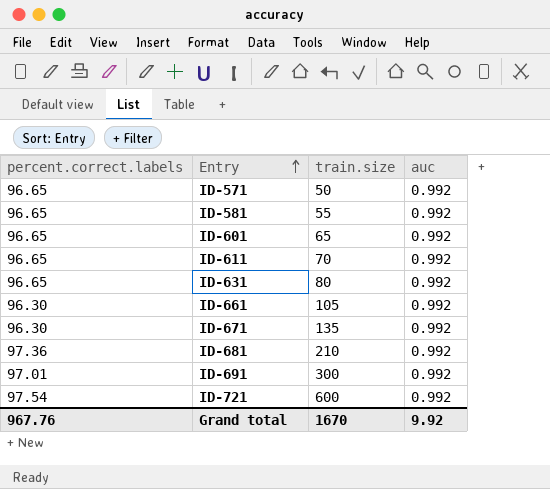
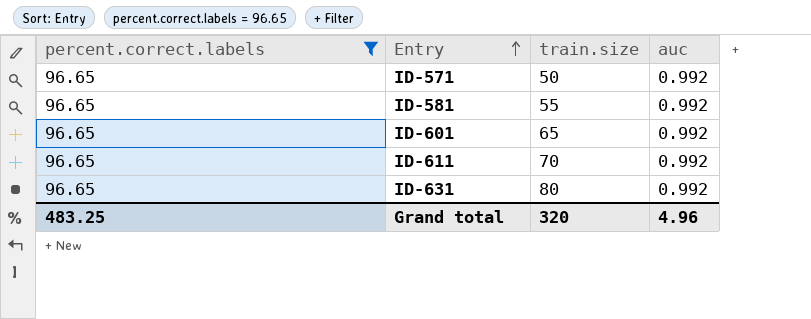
filter: none -> percent.correct.labels = 96.65
Grand total | percent.correct.labels: 967.76 -> 483.25
Grand total | train.size: 1670 -> 320
Grand total | auc: 9.92 -> 4.96

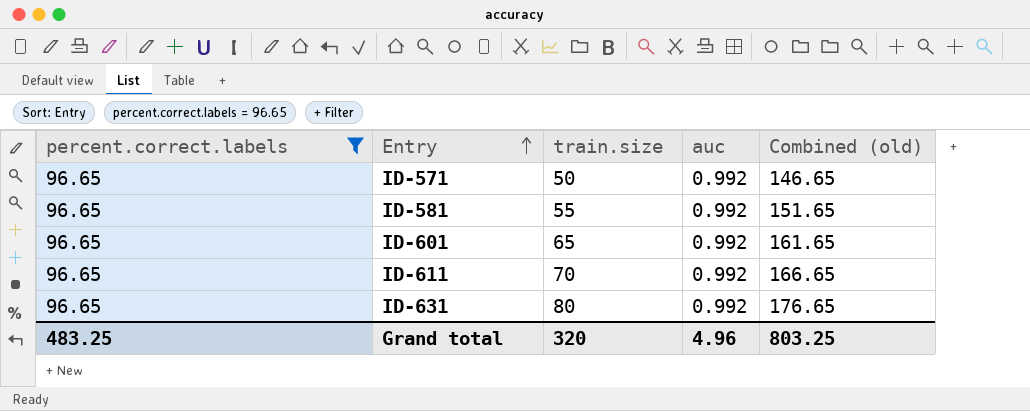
column Combined (old) | formula: none -> [percent.correct.labels] + [train.size]

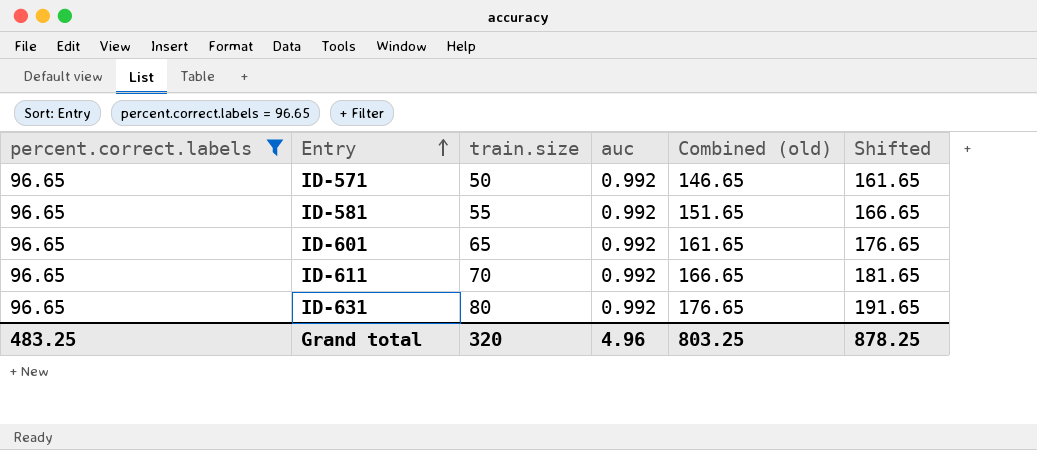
column Shifted | formula: none -> [Combined (old)] + 15

